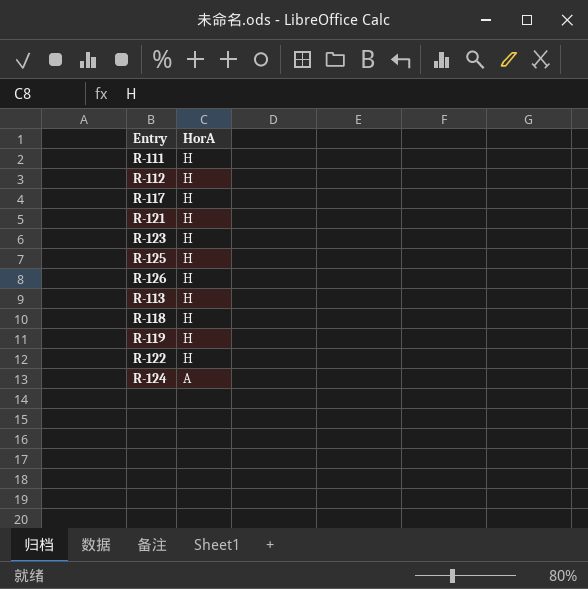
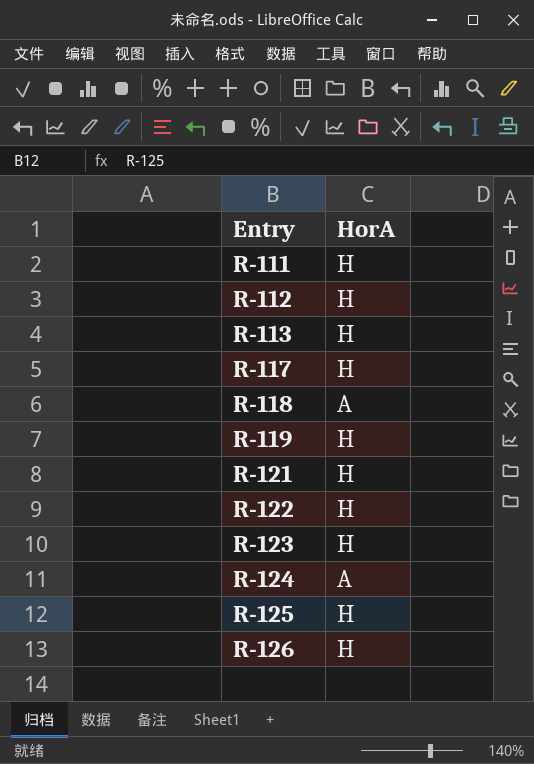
row order: HorA descending -> Entry ascending
R-118 | HorA: H -> A

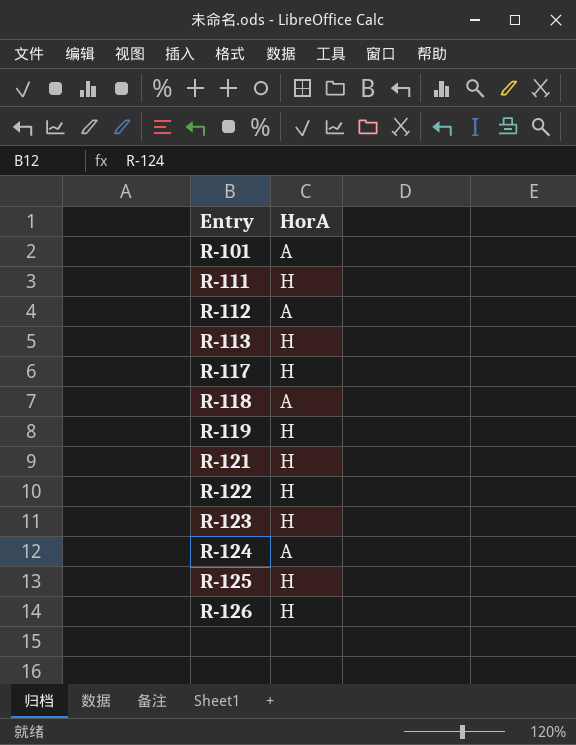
row R-101: none -> A
R-112 | HorA: H -> A

